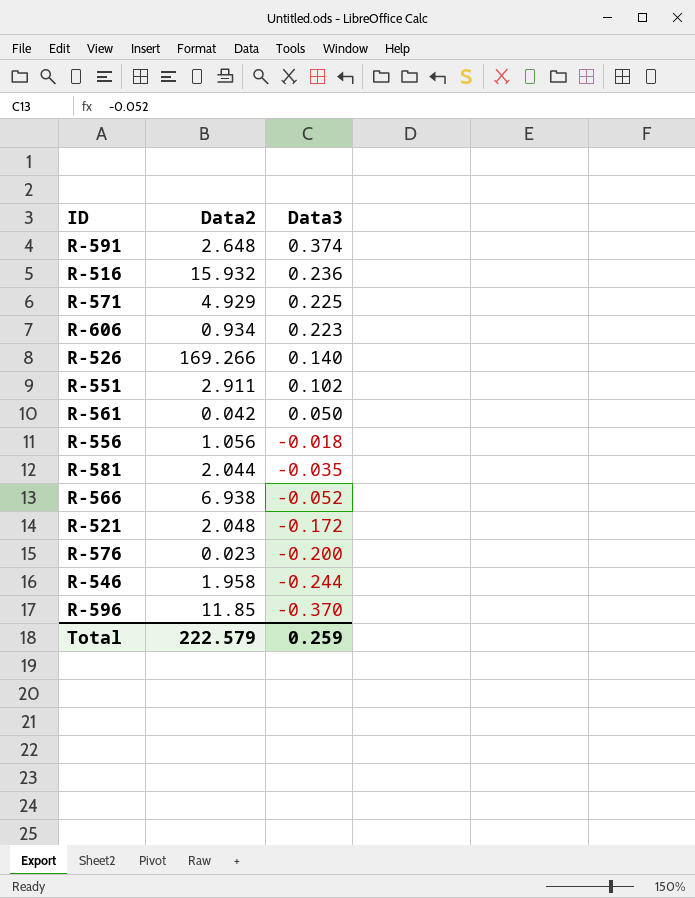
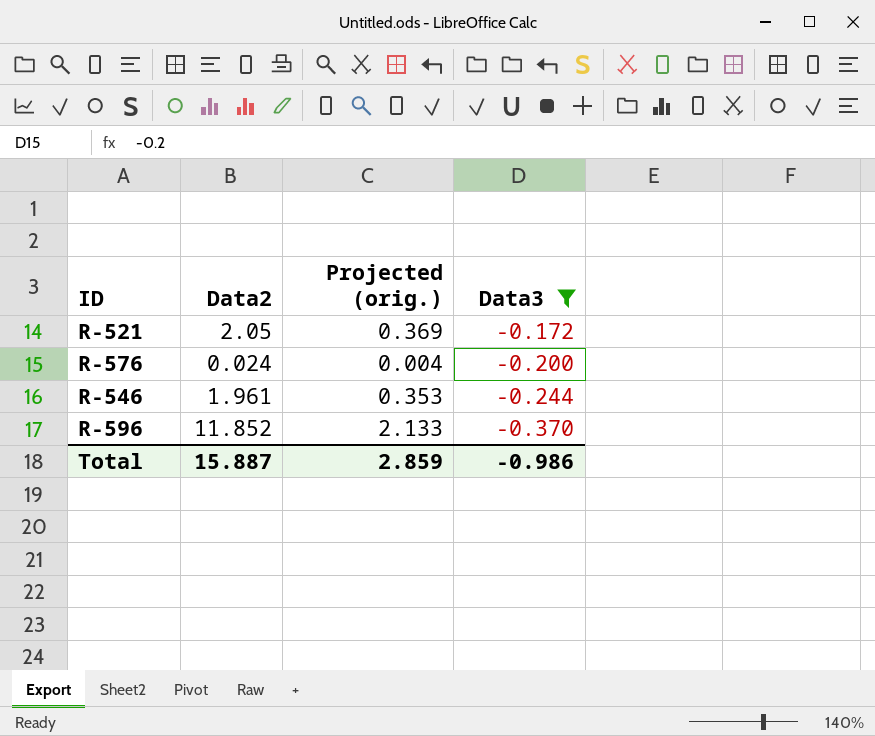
filter: none -> Data3 <= -0.172
column Projected (orig.) | formula: none -> [Data2] * 0.18
R-521 | Data2: 2.048 -> 2.05
R-576 | Data2: 0.023 -> 0.024
R-546 | Data2: 1.958 -> 1.961
R-596 | Data2: 11.85 -> 11.852
Total | Data2: 222.579 -> 15.887
Total | Data3: 0.259 -> -0.986

